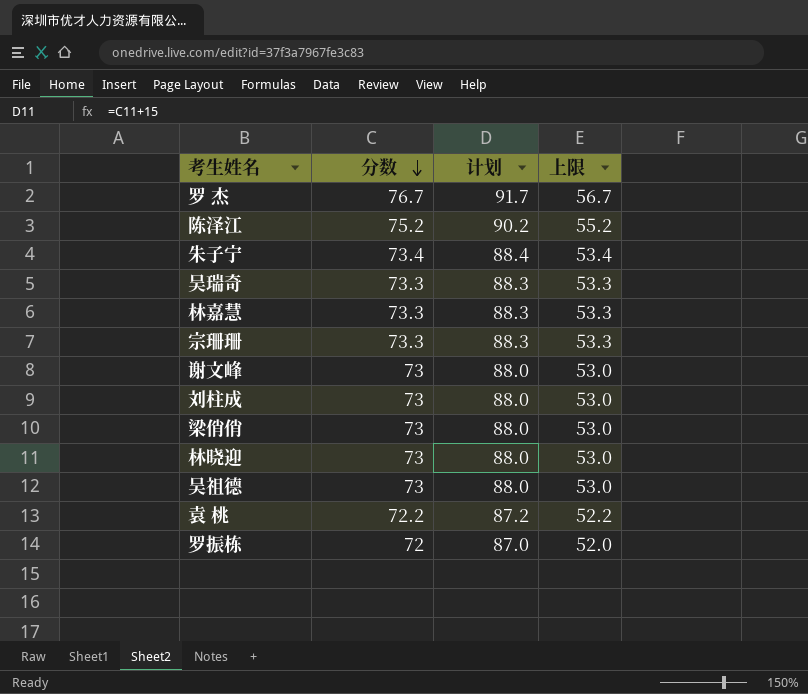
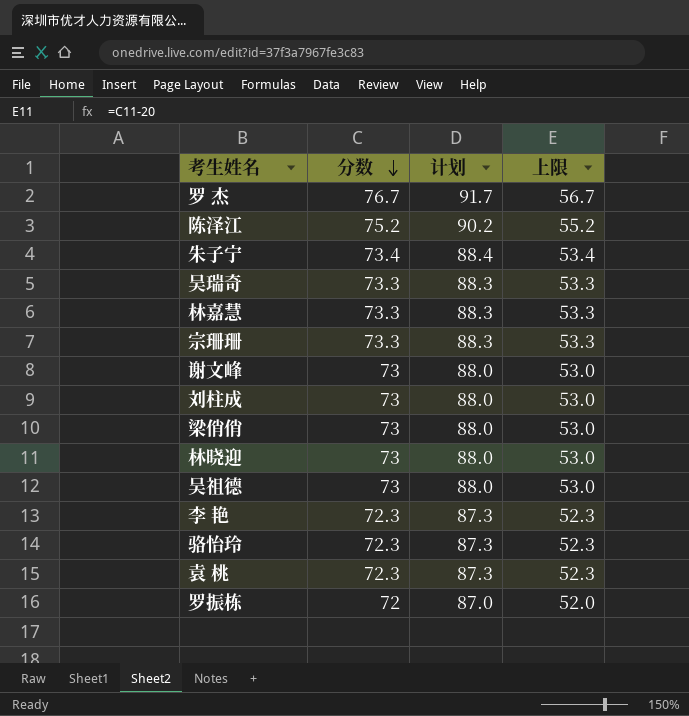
row 李 艳: none -> 72.3 | 87.3 | 52.3
row 骆怡玲: none -> 72.3 | 87.3 | 52.3
袁 桃 | 分数: 72.2 -> 72.3
袁 桃 | 计划: 87.2 -> 87.3
袁 桃 | 上限: 52.2 -> 52.3

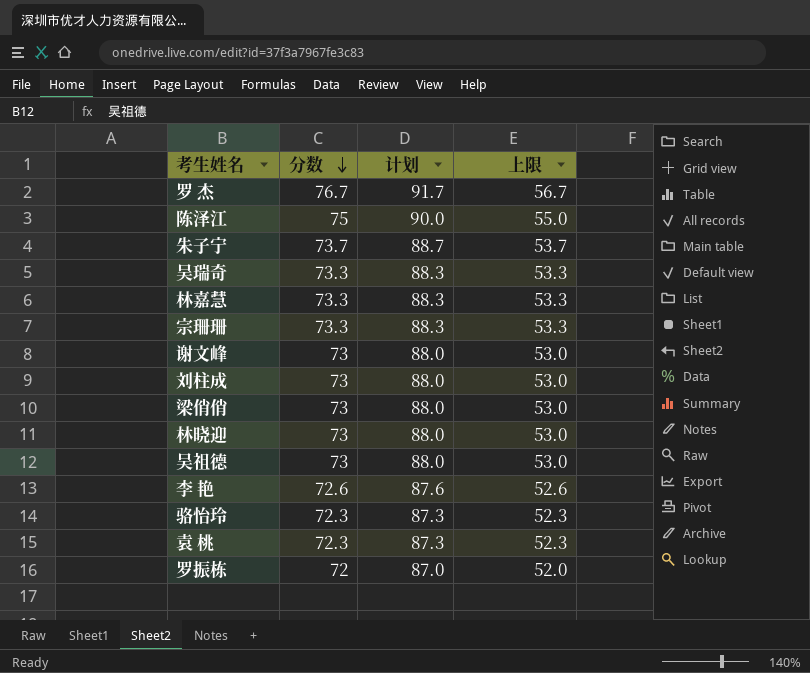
陈泽江 | 分数: 75.2 -> 75
陈泽江 | 计划: 90.2 -> 90.0
陈泽江 | 上限: 55.2 -> 55.0
朱子宁 | 分数: 73.4 -> 73.7
朱子宁 | 计划: 88.4 -> 88.7
朱子宁 | 上限: 53.4 -> 53.7
李 艳 | 分数: 72.3 -> 72.6
李 艳 | 计划: 87.3 -> 87.6
李 艳 | 上限: 52.3 -> 52.6

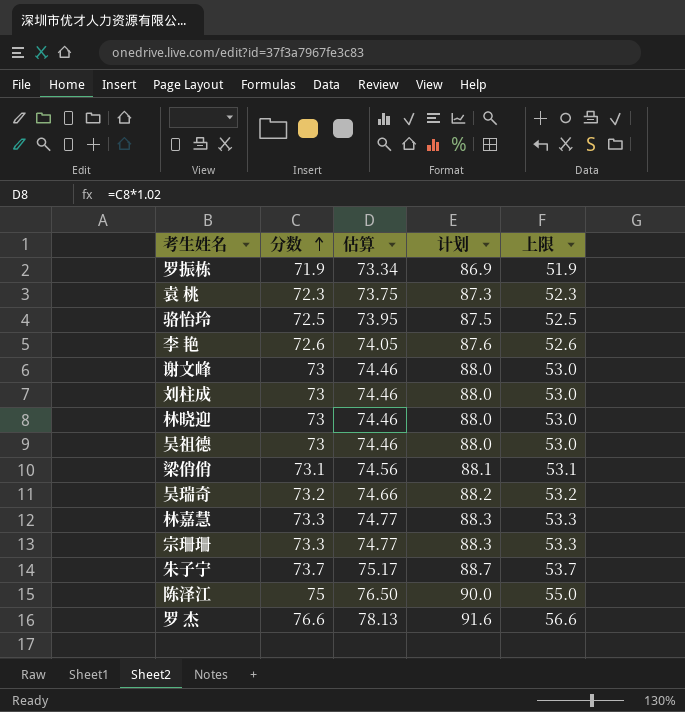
row order: 分数 descending -> 分数 ascending
column 估算 | formula: none -> [分数] * 1.02
罗振栋 | 分数: 72 -> 71.9
罗振栋 | 计划: 87.0 -> 86.9
罗振栋 | 上限: 52.0 -> 51.9
骆怡玲 | 分数: 72.3 -> 72.5
骆怡玲 | 计划: 87.3 -> 87.5
骆怡玲 | 上限: 52.3 -> 52.5
梁俏俏 | 分数: 73 -> 73.1
梁俏俏 | 计划: 88.0 -> 88.1
梁俏俏 | 上限: 53.0 -> 53.1
吴瑞奇 | 分数: 73.3 -> 73.2
吴瑞奇 | 计划: 88.3 -> 88.2
吴瑞奇 | 上限: 53.3 -> 53.2
罗 杰 | 分数: 76.7 -> 76.6
罗 杰 | 计划: 91.7 -> 91.6
罗 杰 | 上限: 56.7 -> 56.6

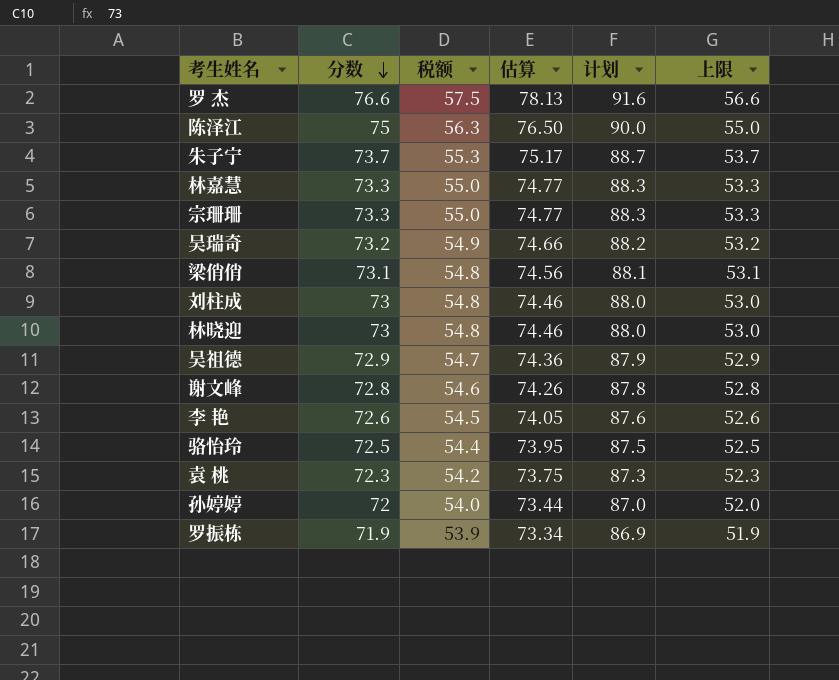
row order: 分数 ascending -> 分数 descending
column 税额 | formula: none -> [分数] * 0.75
吴祖德 | 分数: 73 -> 72.9
吴祖德 | 估算: 74.46 -> 74.36
吴祖德 | 计划: 88.0 -> 87.9
吴祖德 | 上限: 53.0 -> 52.9
谢文峰 | 分数: 73 -> 72.8
谢文峰 | 估算: 74.46 -> 74.26
谢文峰 | 计划: 88.0 -> 87.8
谢文峰 | 上限: 53.0 -> 52.8
row 孙婷婷: none -> 72 | 54.0 | 73.44 | 87.0 | 52.0

